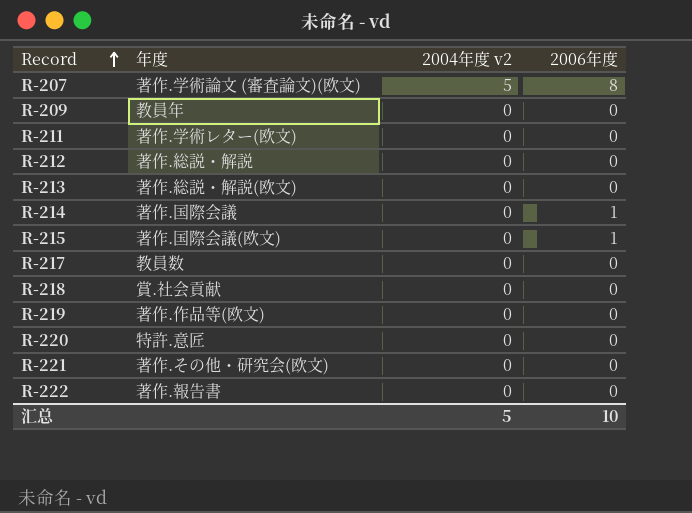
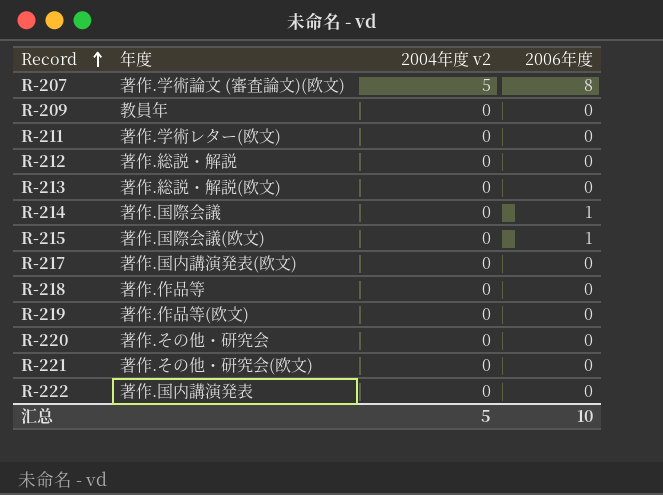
R-217 | 年度: 教員数 -> 著作.国内講演発表(欧文)
R-218 | 年度: 賞.社会貢献 -> 著作.作品等
R-220 | 年度: 特許.意匠 -> 著作.その他・研究会
R-222 | 年度: 著作.報告書 -> 著作.国内講演発表

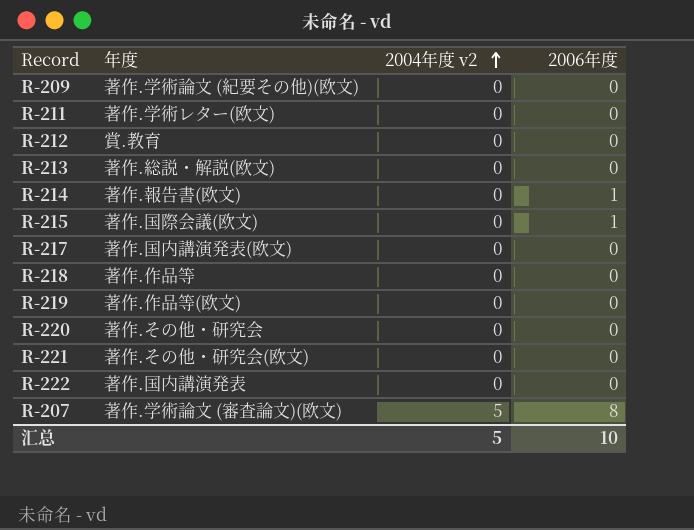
row order: Record ascending -> 2004年度 v2 ascending
R-209 | 年度: 教員年 -> 著作.学術論文 (紀要その他)(欧文)
R-212 | 年度: 著作.総説・解説 -> 賞.教育
R-214 | 年度: 著作.国際会議 -> 著作.報告書(欧文)

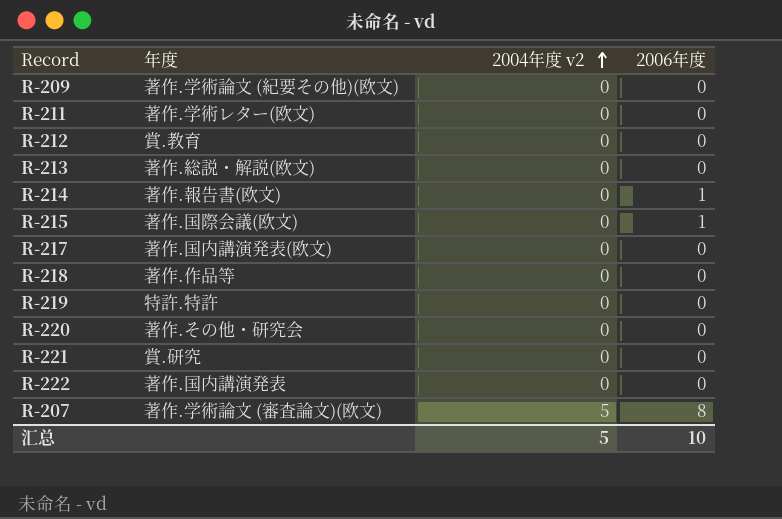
R-219 | 年度: 著作.作品等(欧文) -> 特許.特許
R-221 | 年度: 著作.その他・研究会(欧文) -> 賞.研究

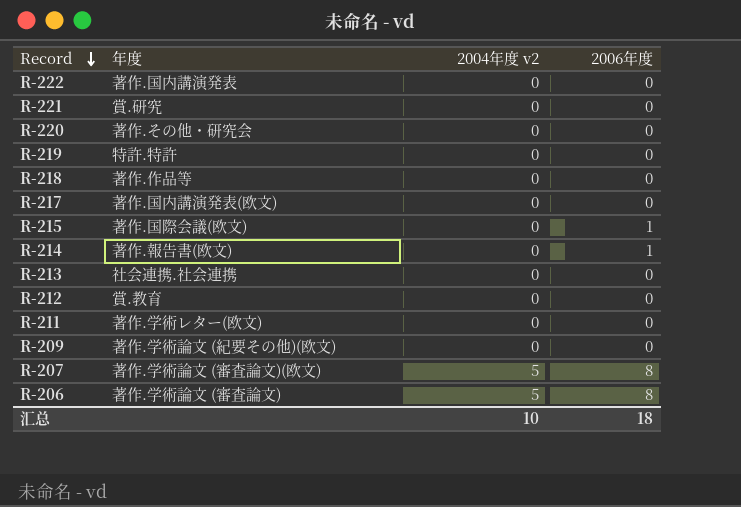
row order: 2004年度 v2 ascending -> Record descending
R-213 | 年度: 著作.総説・解説(欧文) -> 社会連携.社会連携
row R-206: none -> 著作.学術論文 (審査論文) | 5 | 8
汇总 | 2004年度 v2: 5 -> 10
汇总 | 2006年度: 10 -> 18

